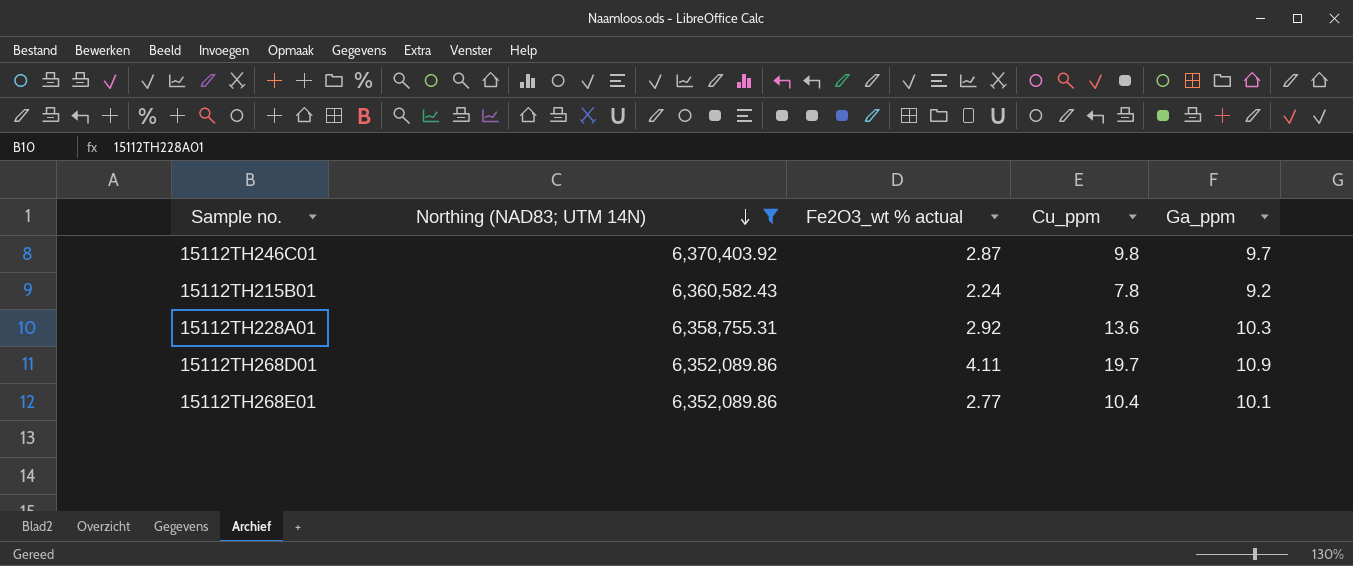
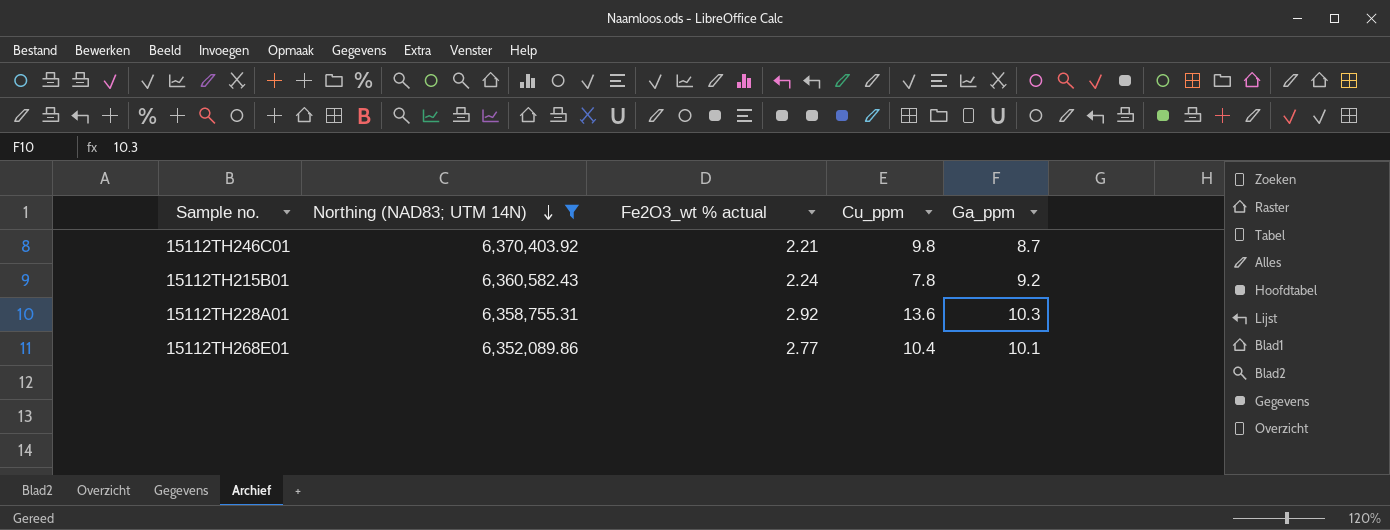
row 15112TH268D01: 6,352,089.86 | 4.11 | 19.7 | 10.9 -> none
15112TH246C01 | Fe2O3_wt % actual: 2.87 -> 2.21
15112TH246C01 | Ga_ppm: 9.7 -> 8.7

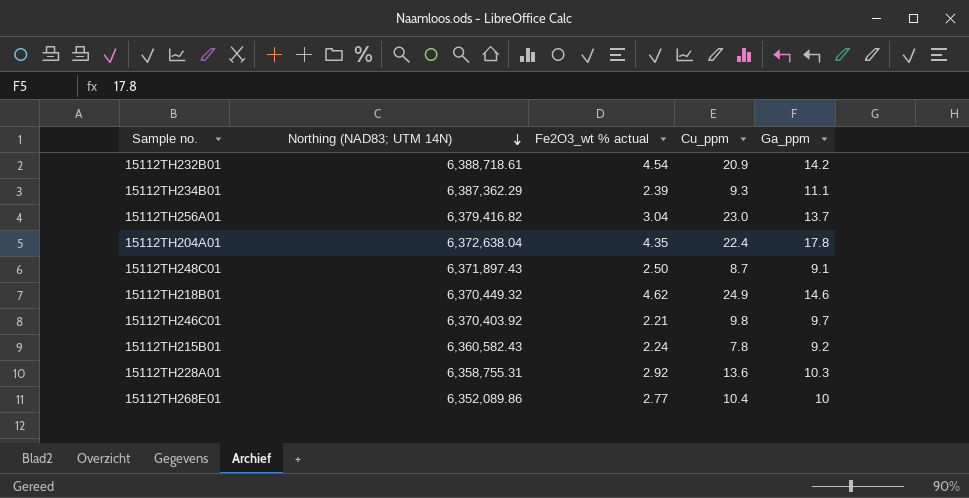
filter: Northing (NAD83; UTM 14N) <= 6,370,403.92 -> none
15112TH246C01 | Ga_ppm: 8.7 -> 9.7
15112TH268E01 | Ga_ppm: 10.1 -> 10

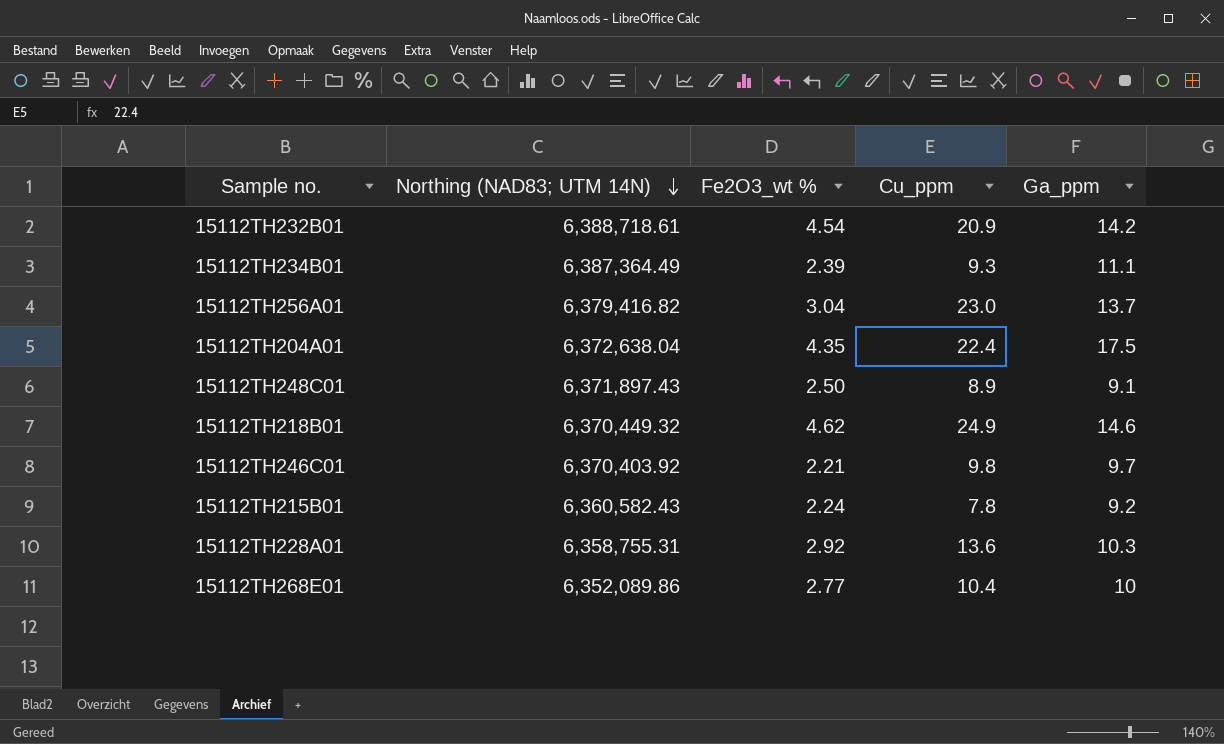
column name: Fe2O3_wt % actual -> Fe2O3_wt %
15112TH234B01 | Northing (NAD83; UTM 14N): 6,387,362.29 -> 6,387,364.49
15112TH204A01 | Ga_ppm: 17.8 -> 17.5
15112TH248C01 | Cu_ppm: 8.7 -> 8.9

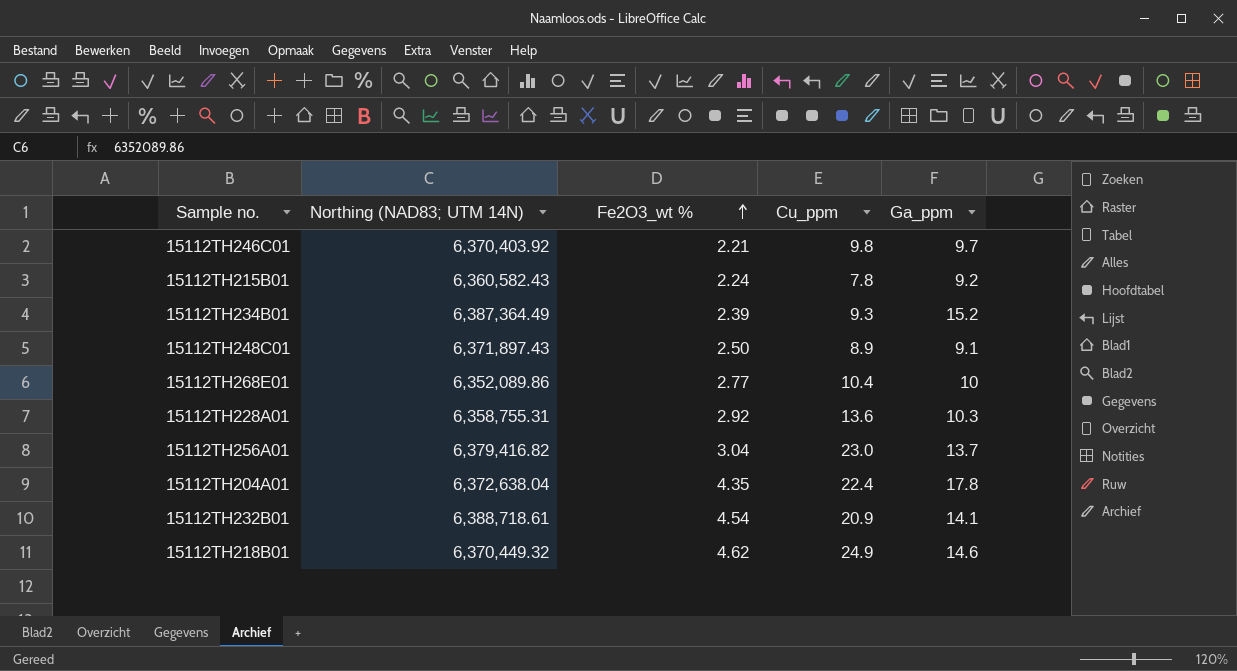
row order: Northing (NAD83; UTM 14N) descending -> Fe2O3_wt % ascending
15112TH234B01 | Ga_ppm: 11.1 -> 15.2
15112TH204A01 | Ga_ppm: 17.5 -> 17.8
15112TH232B01 | Ga_ppm: 14.2 -> 14.1

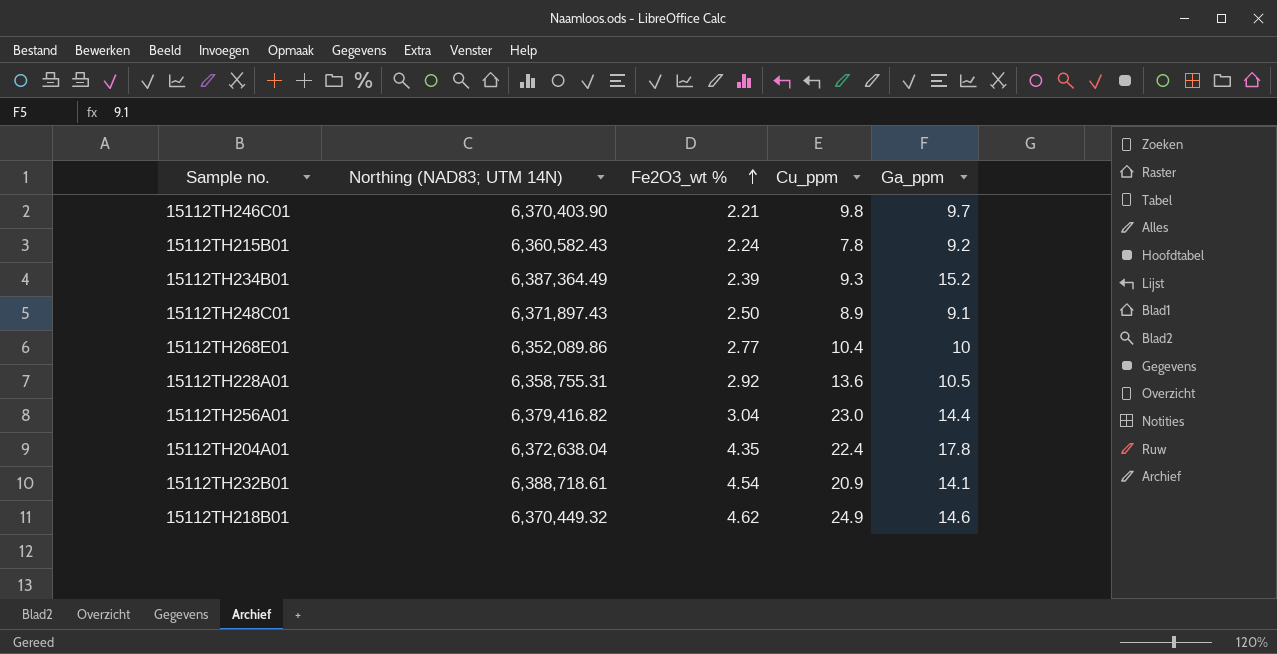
15112TH246C01 | Northing (NAD83; UTM 14N): 6,370,403.92 -> 6,370,403.90
15112TH228A01 | Ga_ppm: 10.3 -> 10.5
15112TH256A01 | Ga_ppm: 13.7 -> 14.4

